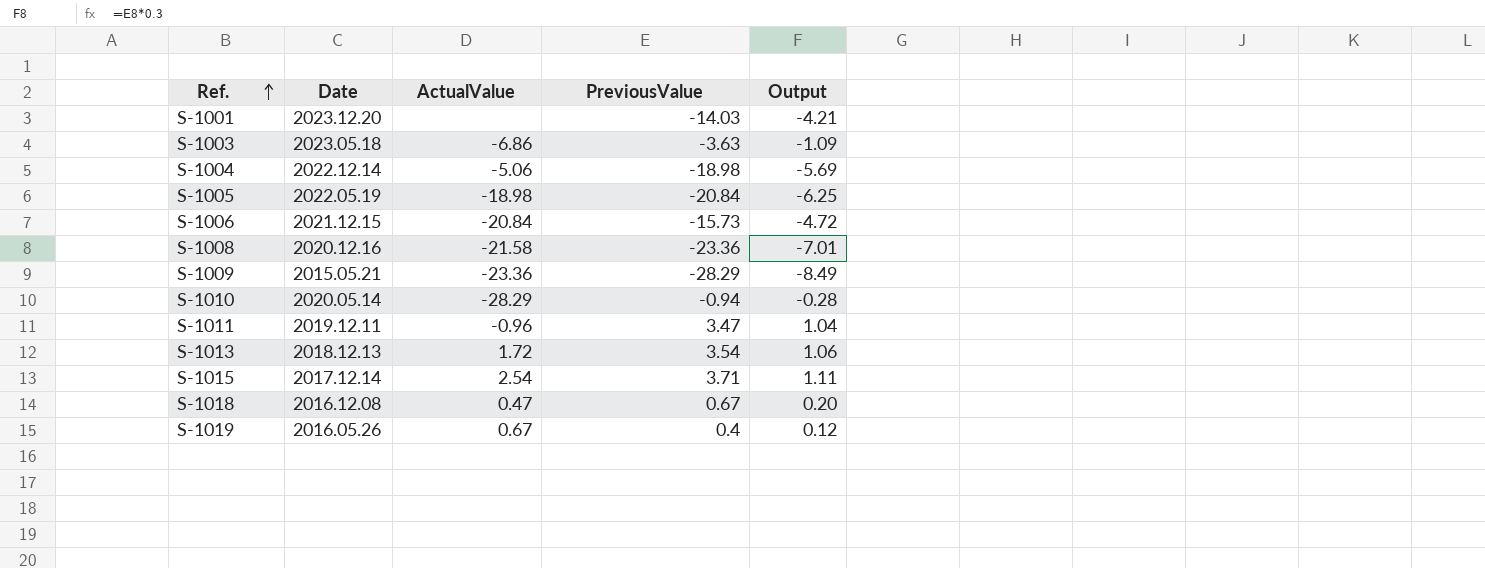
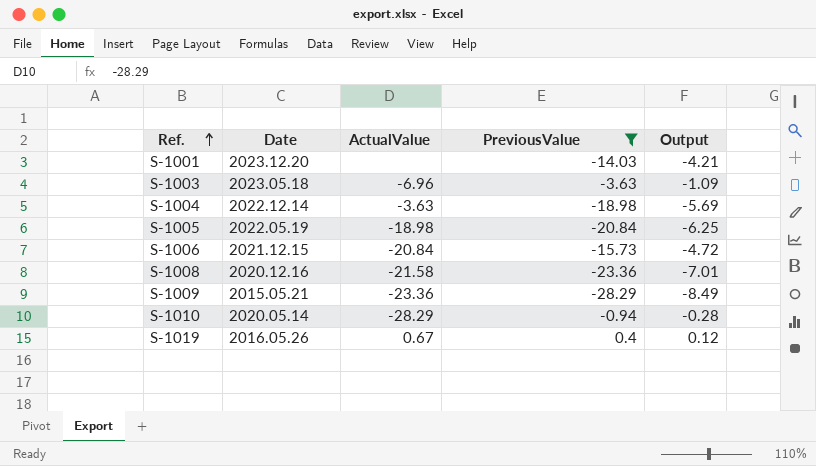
filter: none -> PreviousValue <= 0.4
S-1003 | ActualValue: -6.86 -> -6.96
S-1004 | ActualValue: -5.06 -> -3.63

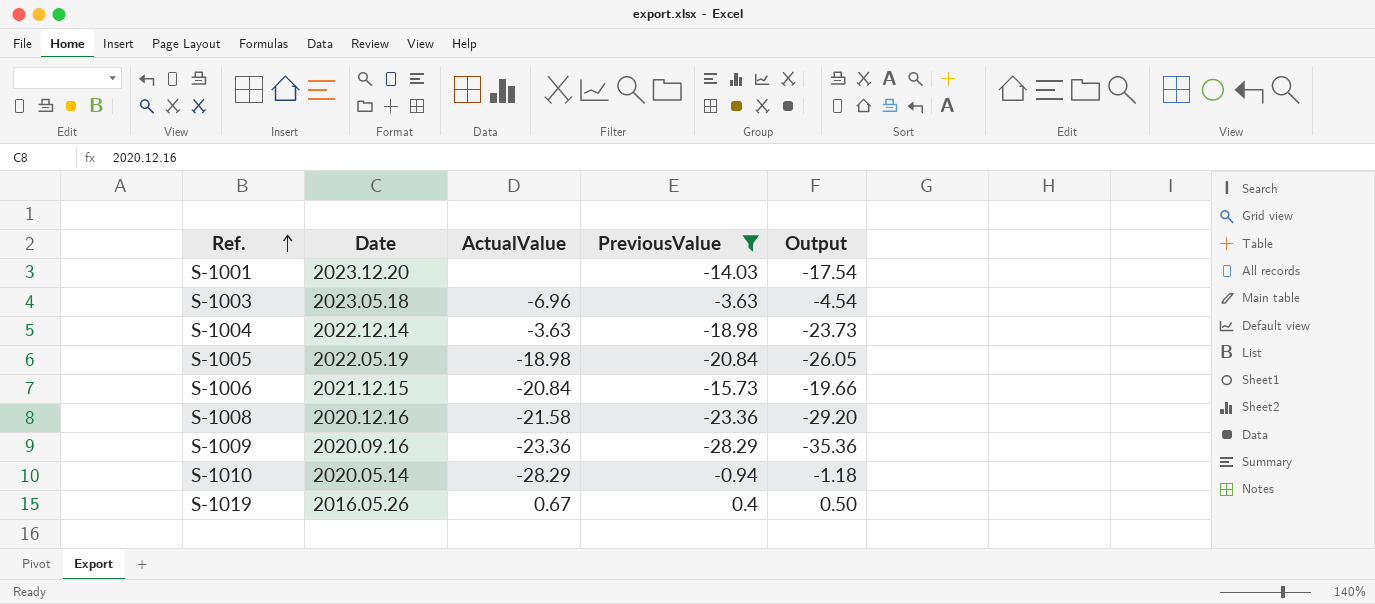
column Output | formula: [PreviousValue] * 0.3 -> [PreviousValue] * 1.25
S-1009 | Date: 2015.05.21 -> 2020.09.16

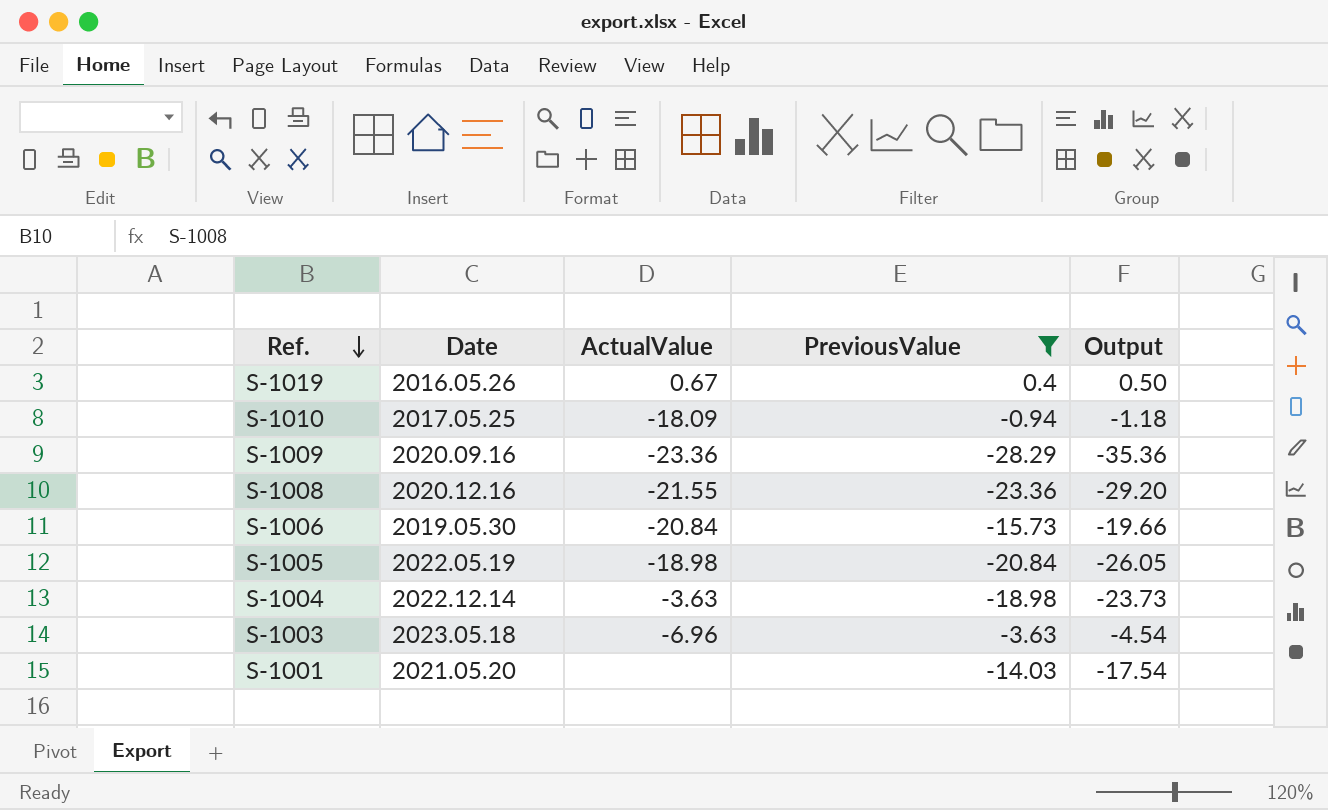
row order: Ref. ascending -> Ref. descending
S-1010 | Date: 2020.05.14 -> 2017.05.25
S-1010 | ActualValue: -28.29 -> -18.09
S-1008 | ActualValue: -21.58 -> -21.55
S-1006 | Date: 2021.12.15 -> 2019.05.30
S-1001 | Date: 2023.12.20 -> 2021.05.20

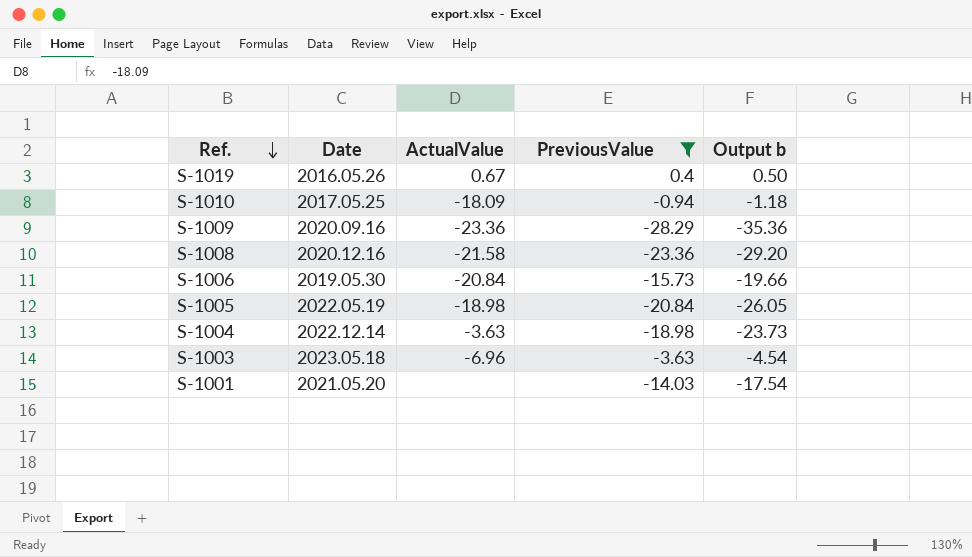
column name: Output -> Output b
S-1008 | ActualValue: -21.55 -> -21.58

